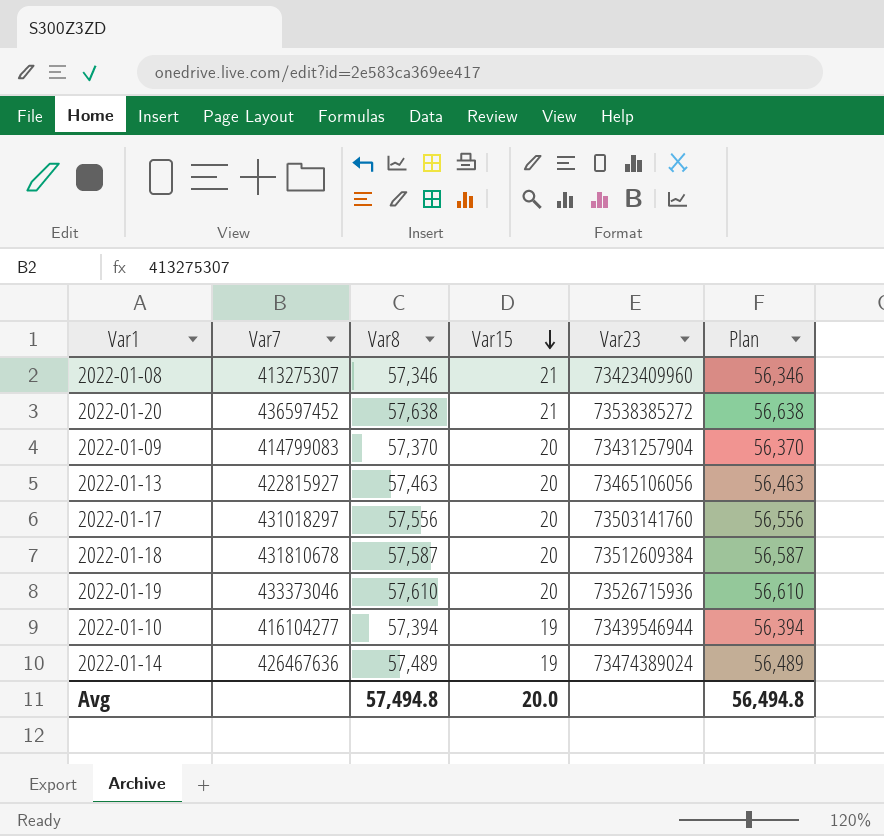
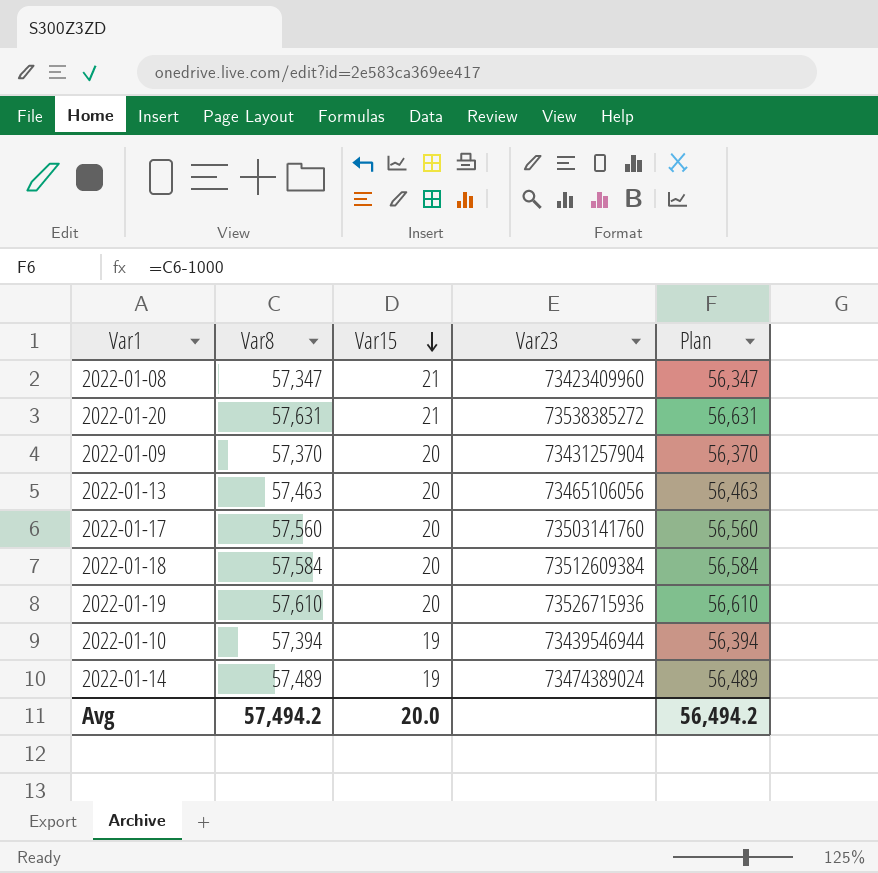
column Var7 | position: 2 -> none
2022-01-08 | Var8: 57,346 -> 57,347
2022-01-08 | Plan: 56,346 -> 56,347
2022-01-20 | Var8: 57,638 -> 57,631
2022-01-20 | Plan: 56,638 -> 56,631
2022-01-17 | Var8: 57,556 -> 57,560
2022-01-17 | Plan: 56,556 -> 56,560
2022-01-18 | Var8: 57,587 -> 57,584
2022-01-18 | Plan: 56,587 -> 56,584
Avg | Var8: 57,494.8 -> 57,494.2
Avg | Plan: 56,494.8 -> 56,494.2

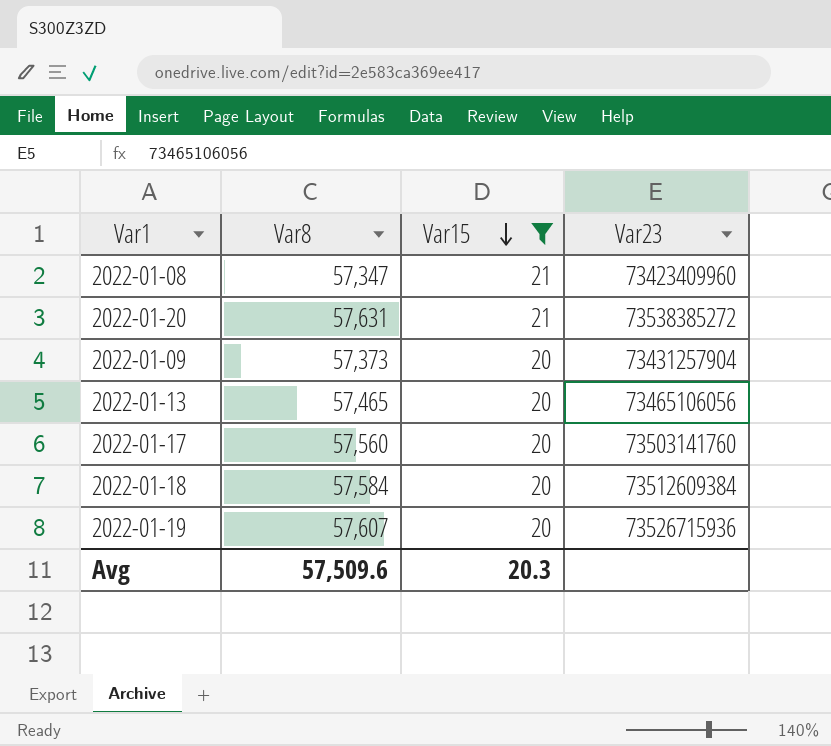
filter: none -> Var15 != 19
column Plan | formula: [Var8] - 1000 -> none
2022-01-09 | Var8: 57,370 -> 57,373
2022-01-13 | Var8: 57,463 -> 57,465
2022-01-19 | Var8: 57,610 -> 57,607
Avg | Var8: 57,494.2 -> 57,509.6
Avg | Var15: 20.0 -> 20.3

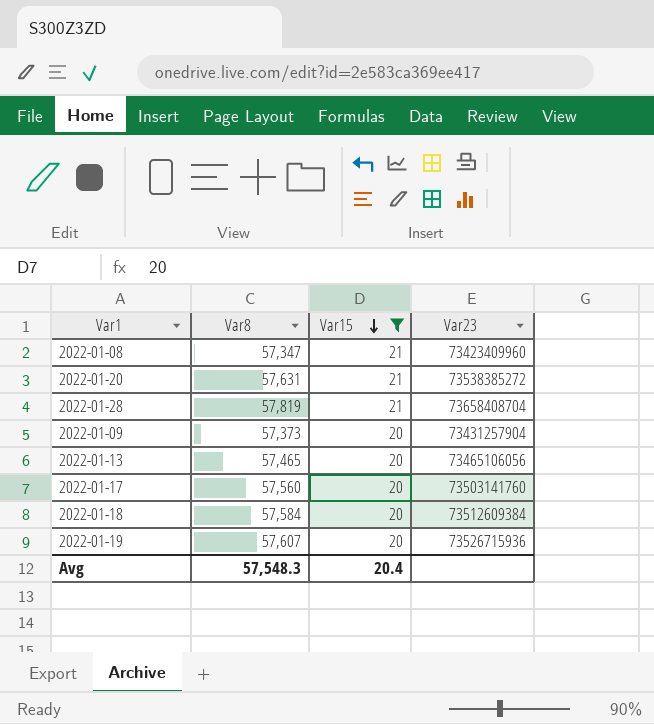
row 2022-01-28: none -> 57,819 | 21 | 73658408704
Avg | Var8: 57,509.6 -> 57,548.3
Avg | Var15: 20.3 -> 20.4

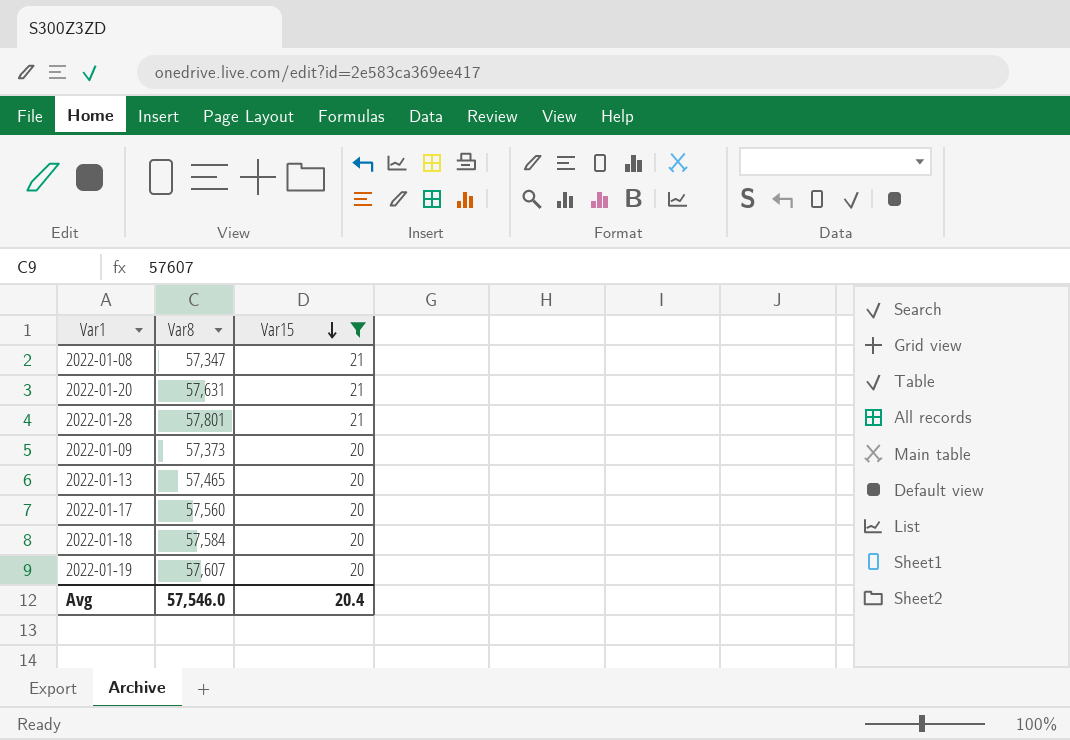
column Var23 | position: 4 -> none
2022-01-28 | Var8: 57,819 -> 57,801
Avg | Var8: 57,548.3 -> 57,546.0

